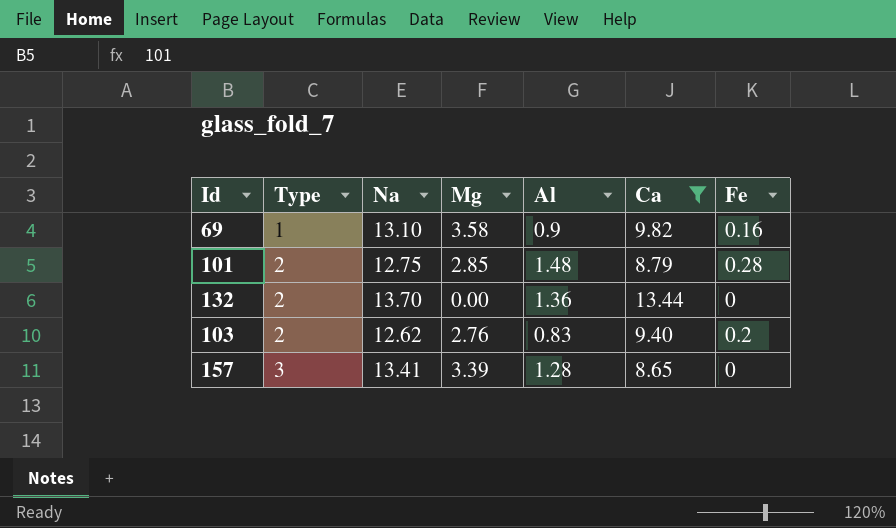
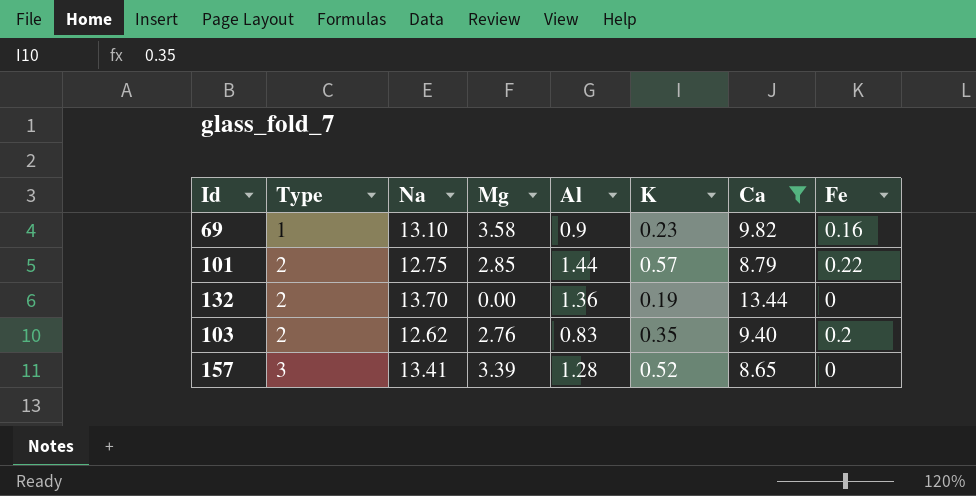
column K | position: none -> 6
101 | Al: 1.48 -> 1.44
101 | Fe: 0.28 -> 0.22

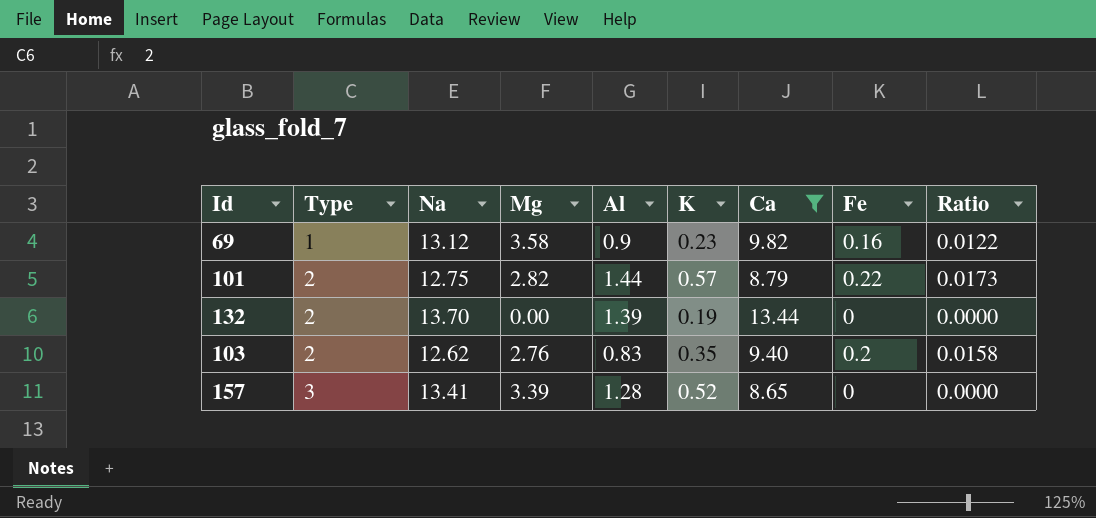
column Ratio | formula: none -> [Fe] / [Na]
69 | Na: 13.10 -> 13.12
101 | Mg: 2.85 -> 2.82
132 | Al: 1.36 -> 1.39

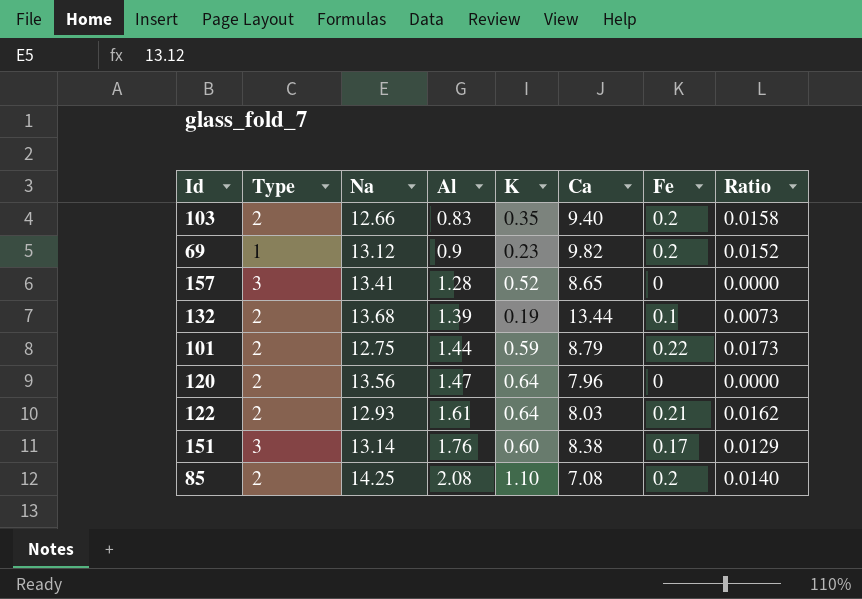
filter: Ca >= 8.65 -> none
row order: Type ascending -> Al ascending
column Mg | position: 4 -> none
103 | Na: 12.62 -> 12.66
69 | Fe: 0.16 -> 0.2
69 | Ratio: 0.0122 -> 0.0152
132 | Na: 13.70 -> 13.68
132 | Fe: 0 -> 0.1
132 | Ratio: 0.0000 -> 0.0073
101 | K: 0.57 -> 0.59

